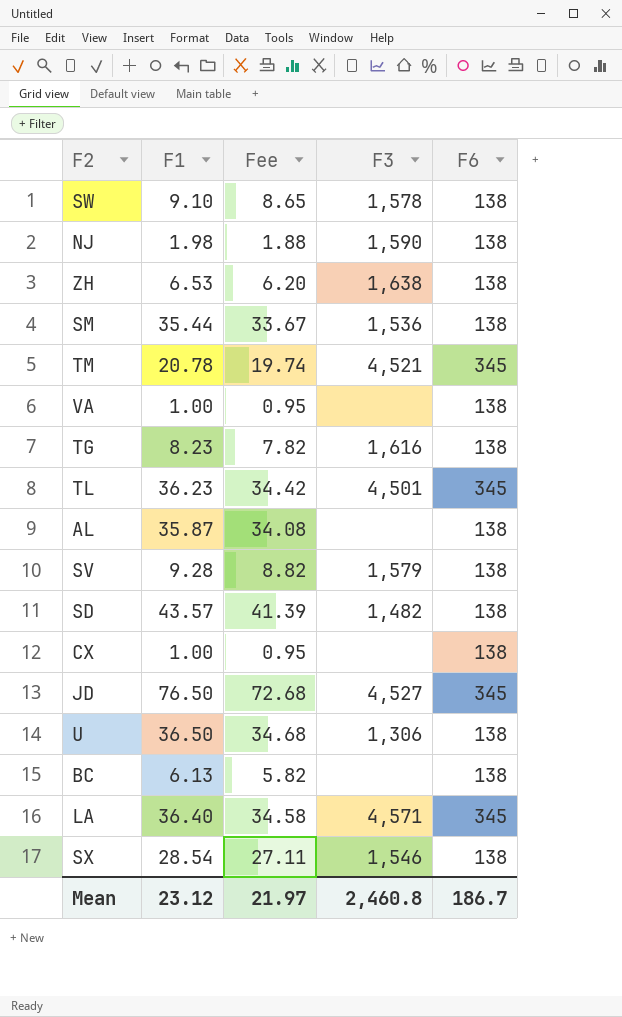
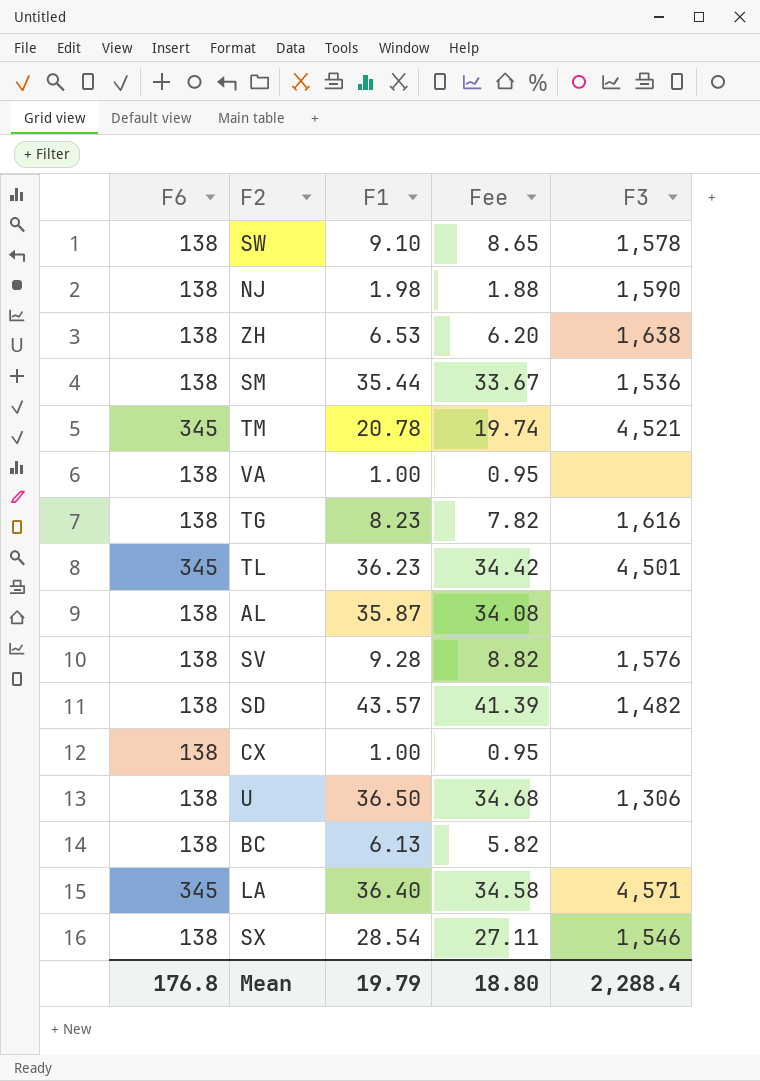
column F6 | position: 5 -> 1
row JD: 76.50 | 72.68 | 4,527 | 345 -> none
SV | F3: 1,579 -> 1,576
Mean | F6: 186.7 -> 176.8
Mean | F1: 23.12 -> 19.79
Mean | Fee: 21.97 -> 18.80
Mean | F3: 2,460.8 -> 2,288.4

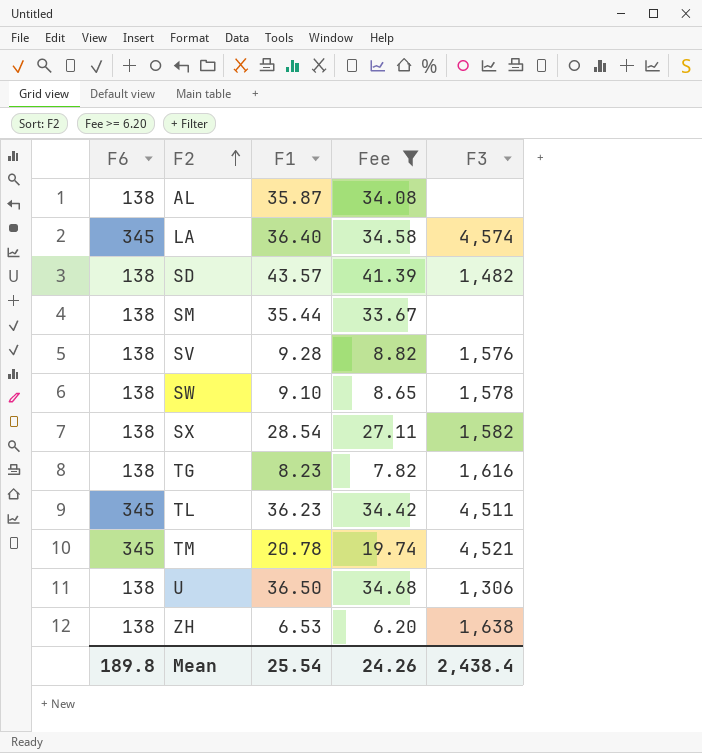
filter: none -> Fee >= 6.20
row order: none -> F2 ascending
LA | F3: 4,571 -> 4,574
SM | F3: 1,536 -> none
SX | F3: 1,546 -> 1,582
TL | F3: 4,501 -> 4,511
Mean | F6: 176.8 -> 189.8
Mean | F1: 19.79 -> 25.54
Mean | Fee: 18.80 -> 24.26
Mean | F3: 2,288.4 -> 2,438.4

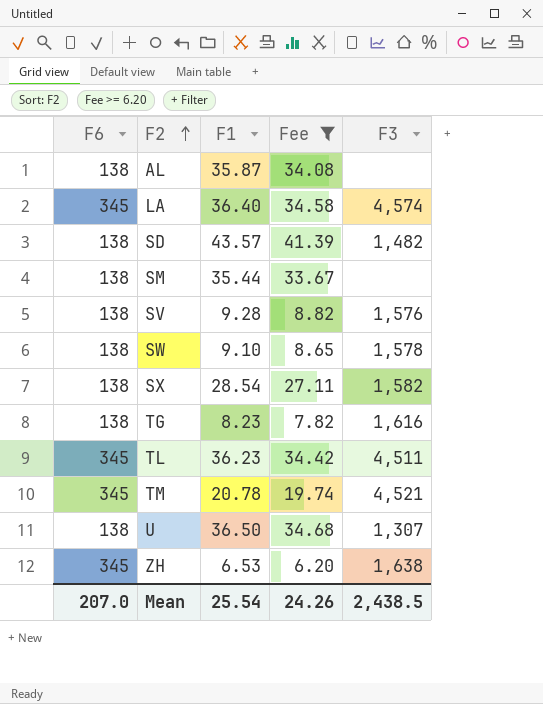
U | F3: 1,306 -> 1,307
ZH | F6: 138 -> 345
Mean | F6: 189.8 -> 207.0
Mean | F3: 2,438.4 -> 2,438.5

